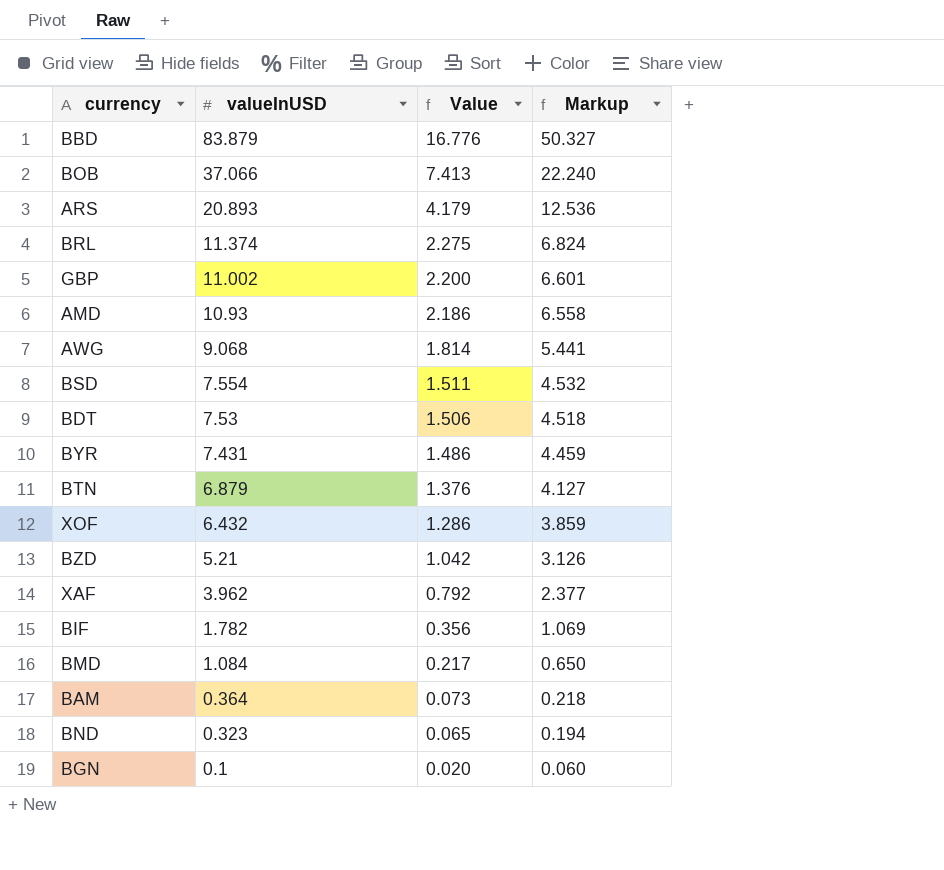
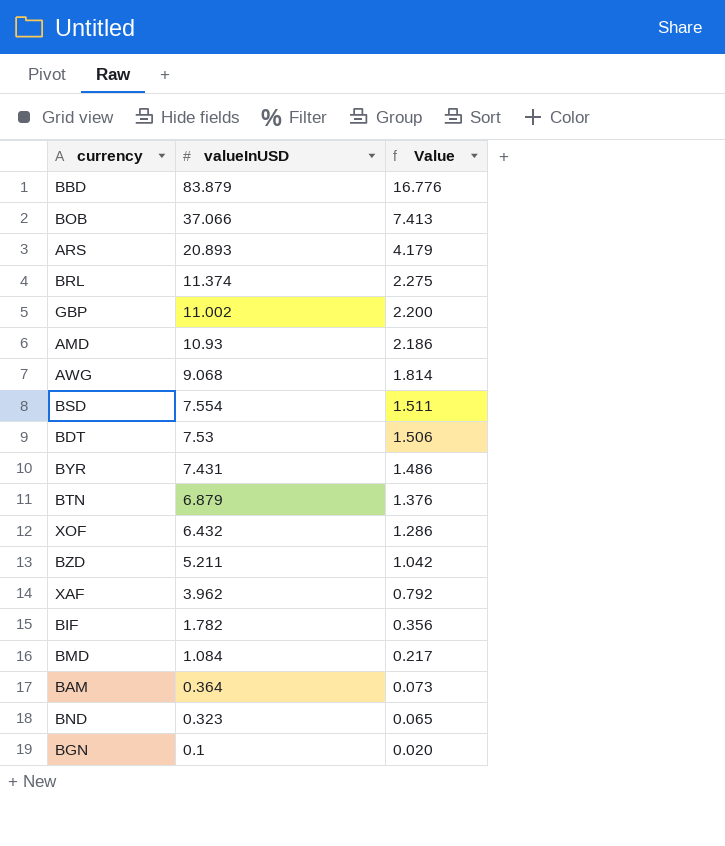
column Markup | formula: [valueInUSD] * 0.6 -> none
BZD | valueInUSD: 5.21 -> 5.211

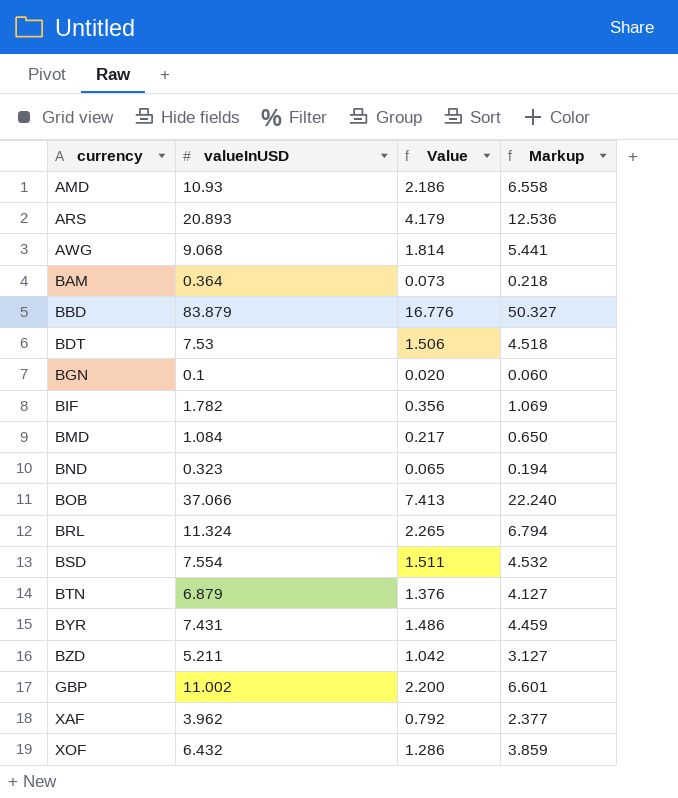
row order: valueInUSD descending -> currency ascending
column Markup | formula: none -> [valueInUSD] * 0.6
BRL | valueInUSD: 11.374 -> 11.324
BRL | Value: 2.275 -> 2.265

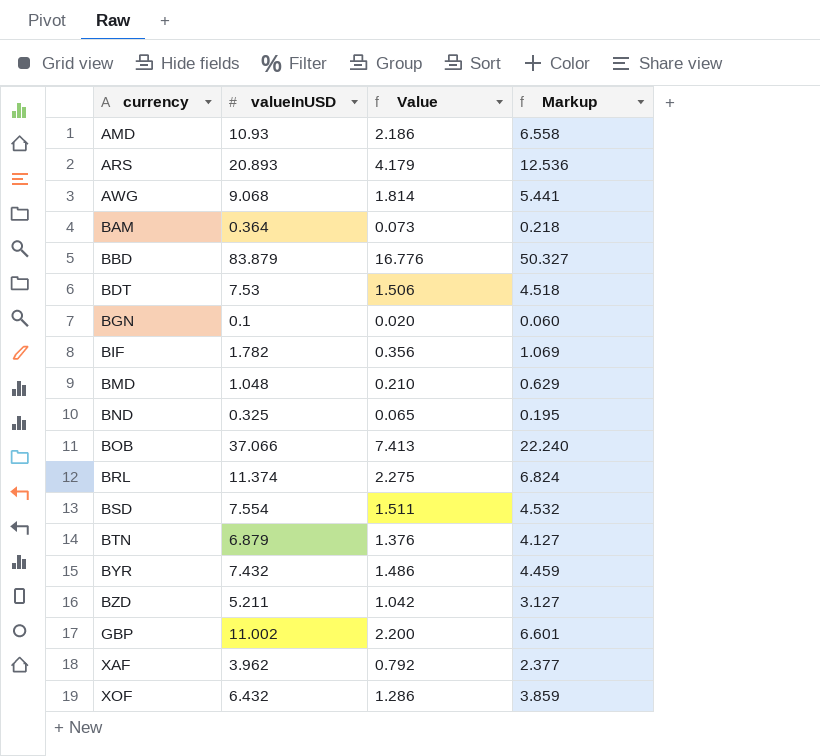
BMD | valueInUSD: 1.084 -> 1.048
BMD | Value: 0.217 -> 0.210
BMD | Markup: 0.650 -> 0.629
BND | valueInUSD: 0.323 -> 0.325
BND | Markup: 0.194 -> 0.195
BRL | valueInUSD: 11.324 -> 11.374
BRL | Value: 2.265 -> 2.275
BRL | Markup: 6.794 -> 6.824
BYR | valueInUSD: 7.431 -> 7.432

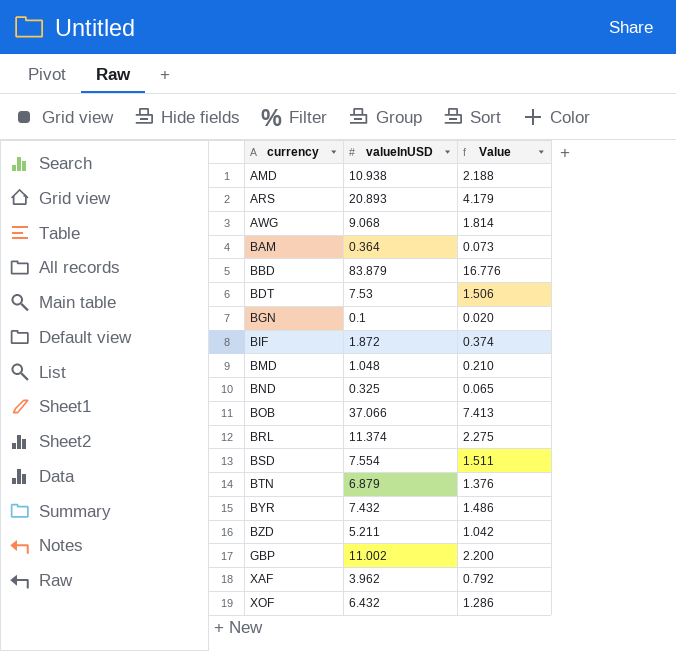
column Markup | formula: [valueInUSD] * 0.6 -> none
AMD | valueInUSD: 10.93 -> 10.938
AMD | Value: 2.186 -> 2.188
BIF | valueInUSD: 1.782 -> 1.872
BIF | Value: 0.356 -> 0.374

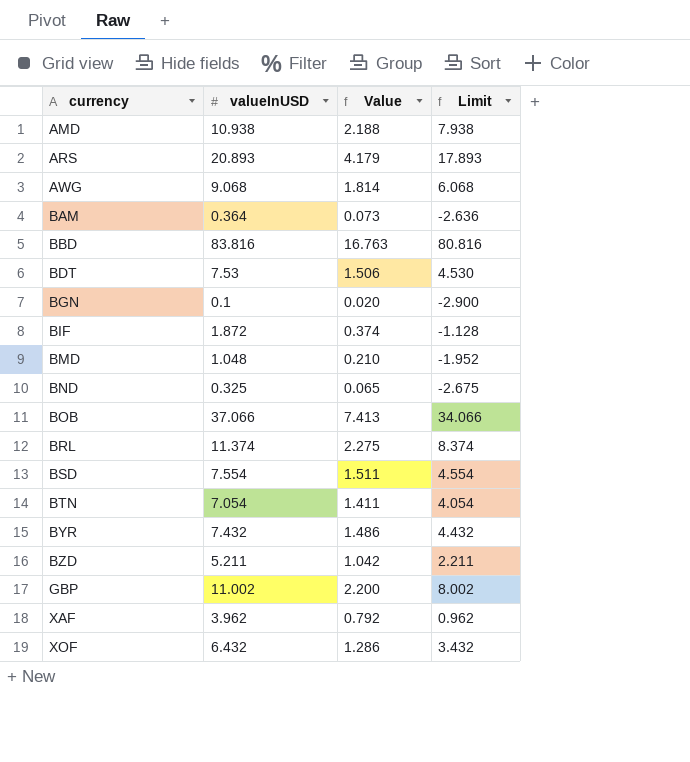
column Limit | formula: none -> [valueInUSD] - 3
BBD | valueInUSD: 83.879 -> 83.816
BBD | Value: 16.776 -> 16.763
BTN | valueInUSD: 6.879 -> 7.054
BTN | Value: 1.376 -> 1.411

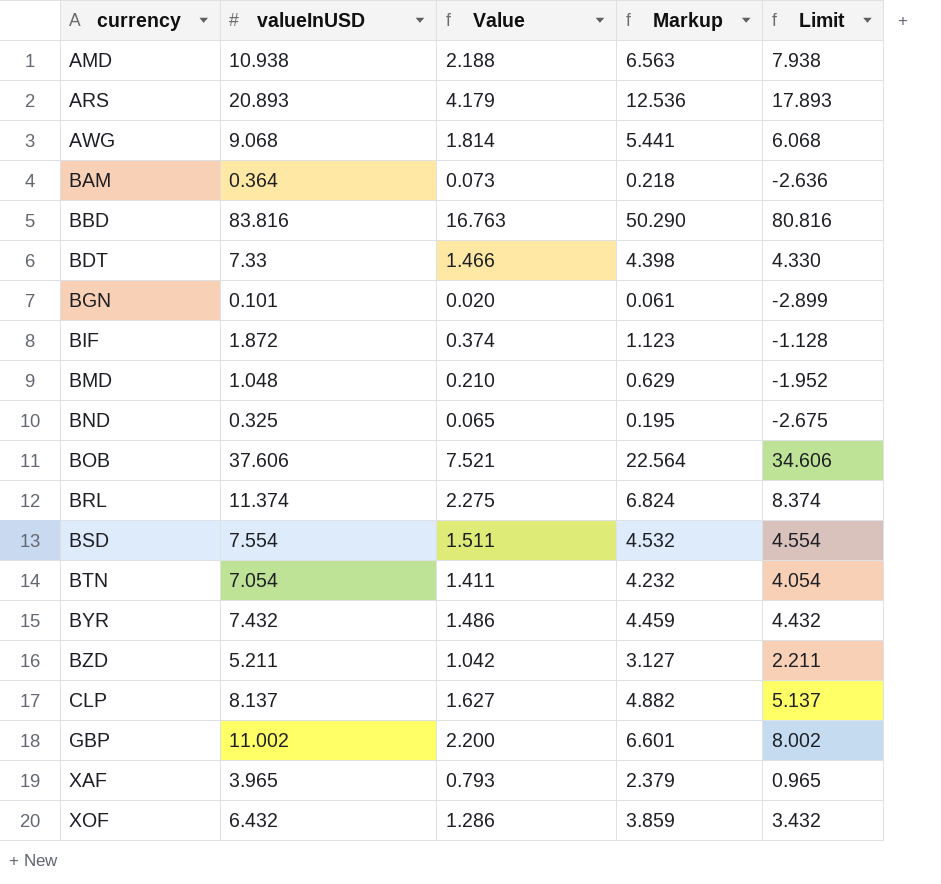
column Markup | formula: none -> [valueInUSD] * 0.6
BDT | valueInUSD: 7.53 -> 7.33
BDT | Value: 1.506 -> 1.466
BDT | Limit: 4.530 -> 4.330
BGN | valueInUSD: 0.1 -> 0.101
BGN | Limit: -2.900 -> -2.899
BOB | valueInUSD: 37.066 -> 37.606
BOB | Value: 7.413 -> 7.521
BOB | Limit: 34.066 -> 34.606
row CLP: none -> 8.137 | 1.627 | 4.882 | 5.137
XAF | valueInUSD: 3.962 -> 3.965
XAF | Value: 0.792 -> 0.793
XAF | Limit: 0.962 -> 0.965

